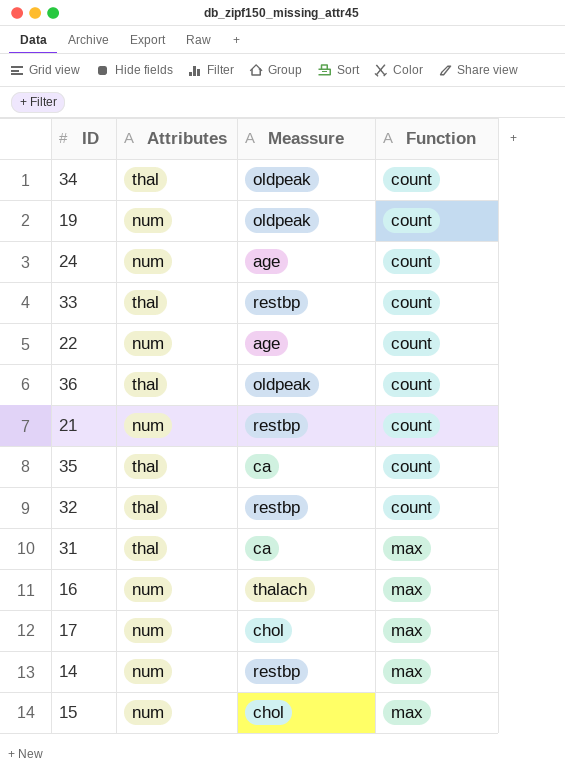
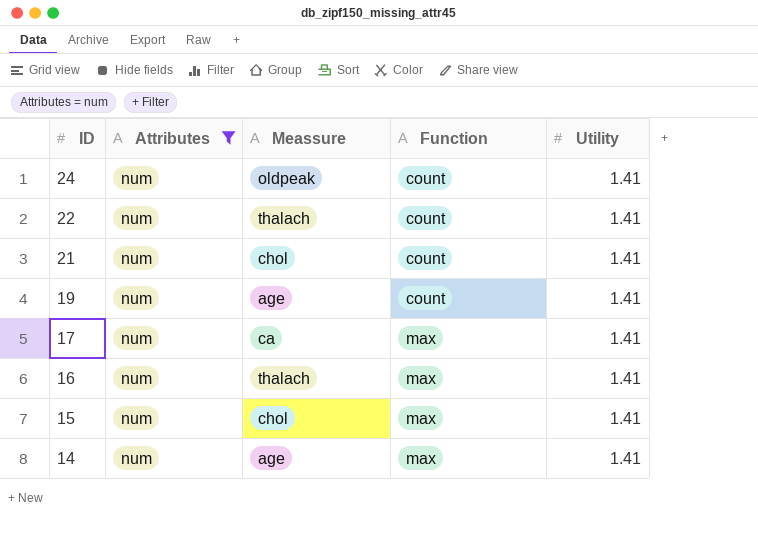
filter: none -> Attributes = num
row order: Function ascending -> ID descending
column Utility | position: none -> 5
24 | Meassure: age -> oldpeak
22 | Meassure: age -> thalach
21 | Meassure: restbp -> chol
19 | Meassure: oldpeak -> age
17 | Meassure: chol -> ca
14 | Meassure: restbp -> age

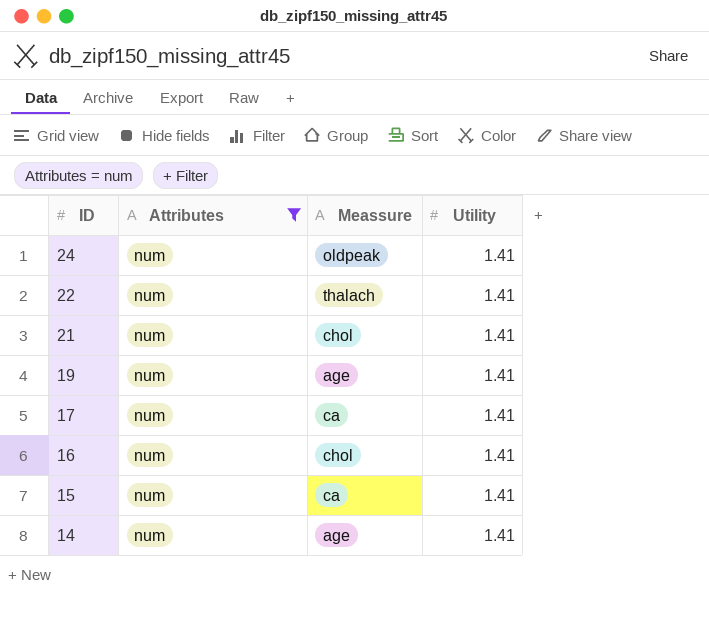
column Function | position: 4 -> none
16 | Meassure: thalach -> chol
15 | Meassure: chol -> ca

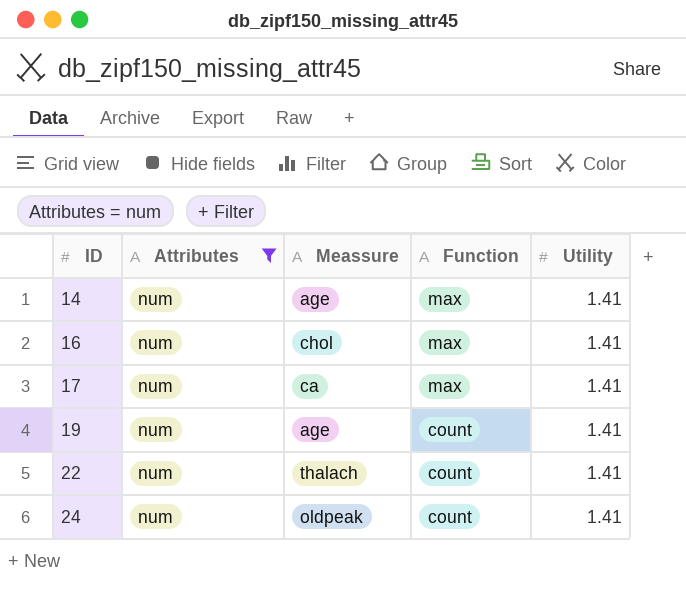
row order: ID descending -> ID ascending
column Function | position: none -> 4
row 21: num | chol | 1.41 -> none
row 15: num | ca | 1.41 -> none

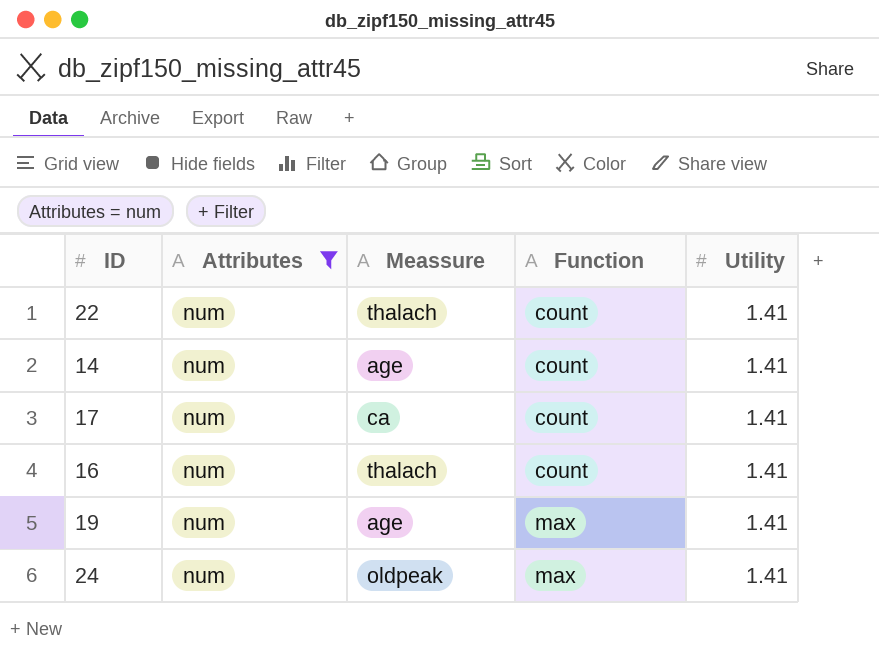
row order: ID ascending -> Function ascending
14 | Function: max -> count
17 | Function: max -> count
16 | Meassure: chol -> thalach
16 | Function: max -> count
19 | Function: count -> max
24 | Function: count -> max

